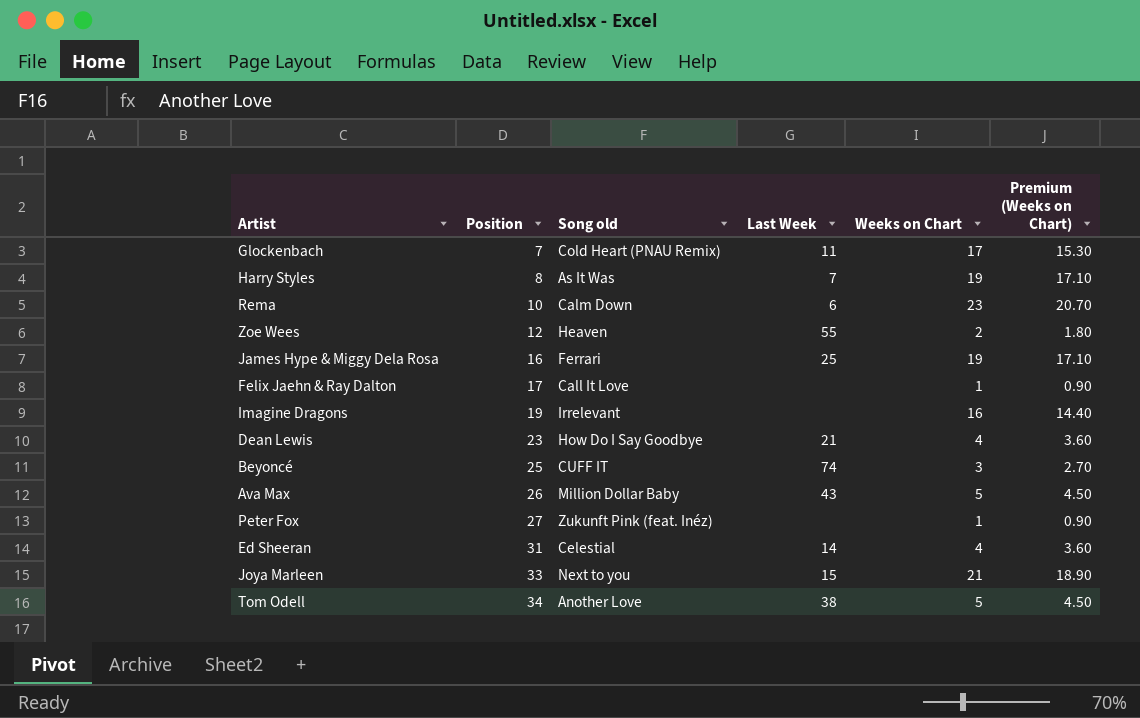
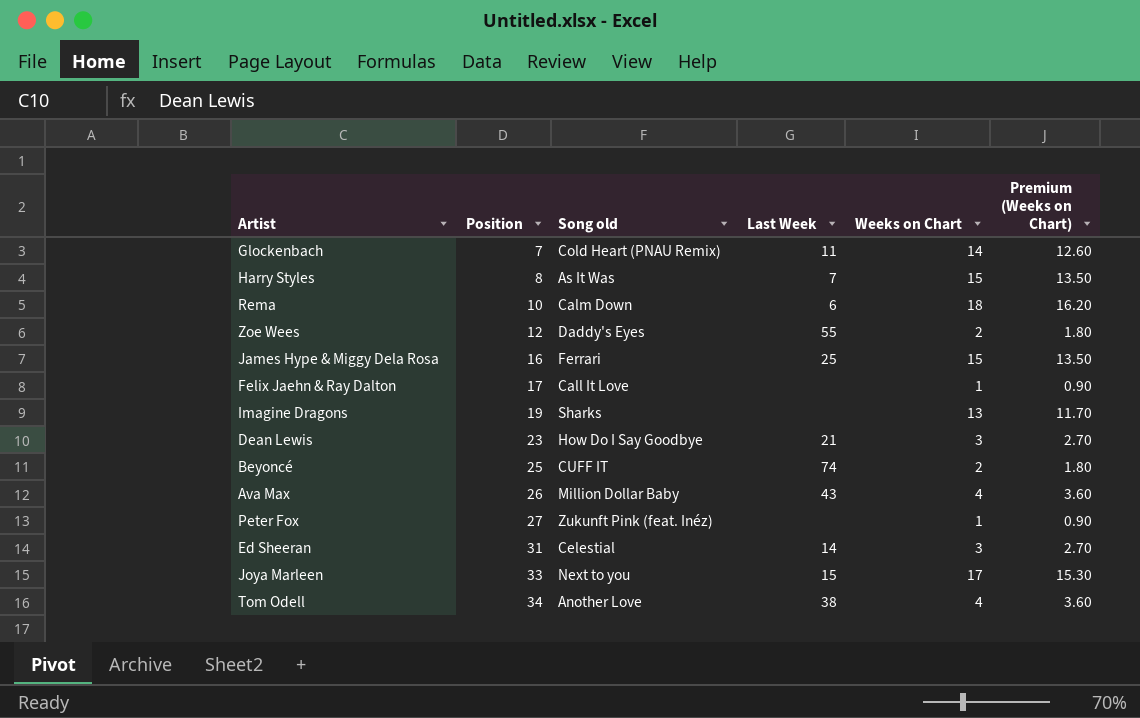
Glockenbach | Weeks on Chart: 17 -> 14
Glockenbach | Premium (Weeks on Chart): 15.30 -> 12.60
Harry Styles | Weeks on Chart: 19 -> 15
Harry Styles | Premium (Weeks on Chart): 17.10 -> 13.50
Rema | Weeks on Chart: 23 -> 18
Rema | Premium (Weeks on Chart): 20.70 -> 16.20
Zoe Wees | Song old: Heaven -> Daddy's Eyes
James Hype & Miggy Dela Rosa | Weeks on Chart: 19 -> 15
James Hype & Miggy Dela Rosa | Premium (Weeks on Chart): 17.10 -> 13.50
Imagine Dragons | Song old: Irrelevant -> Sharks
Imagine Dragons | Weeks on Chart: 16 -> 13
Imagine Dragons | Premium (Weeks on Chart): 14.40 -> 11.70
Dean Lewis | Weeks on Chart: 4 -> 3
Dean Lewis | Premium (Weeks on Chart): 3.60 -> 2.70
Beyoncé | Weeks on Chart: 3 -> 2
Beyoncé | Premium (Weeks on Chart): 2.70 -> 1.80
Ava Max | Weeks on Chart: 5 -> 4
Ava Max | Premium (Weeks on Chart): 4.50 -> 3.60
Ed Sheeran | Weeks on Chart: 4 -> 3
Ed Sheeran | Premium (Weeks on Chart): 3.60 -> 2.70
Joya Marleen | Weeks on Chart: 21 -> 17
Joya Marleen | Premium (Weeks on Chart): 18.90 -> 15.30
Tom Odell | Weeks on Chart: 5 -> 4
Tom Odell | Premium (Weeks on Chart): 4.50 -> 3.60

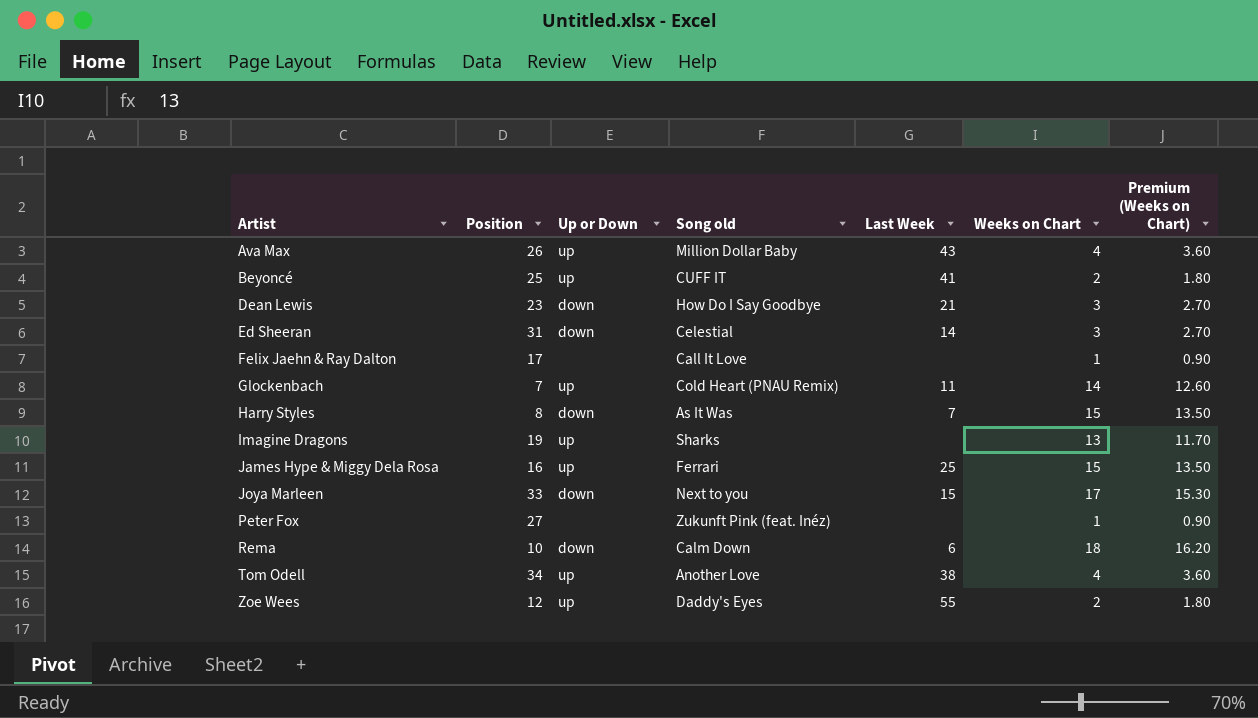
row order: Position ascending -> Artist ascending
column Up or Down | position: none -> 3
Beyoncé | Last Week: 74 -> 41

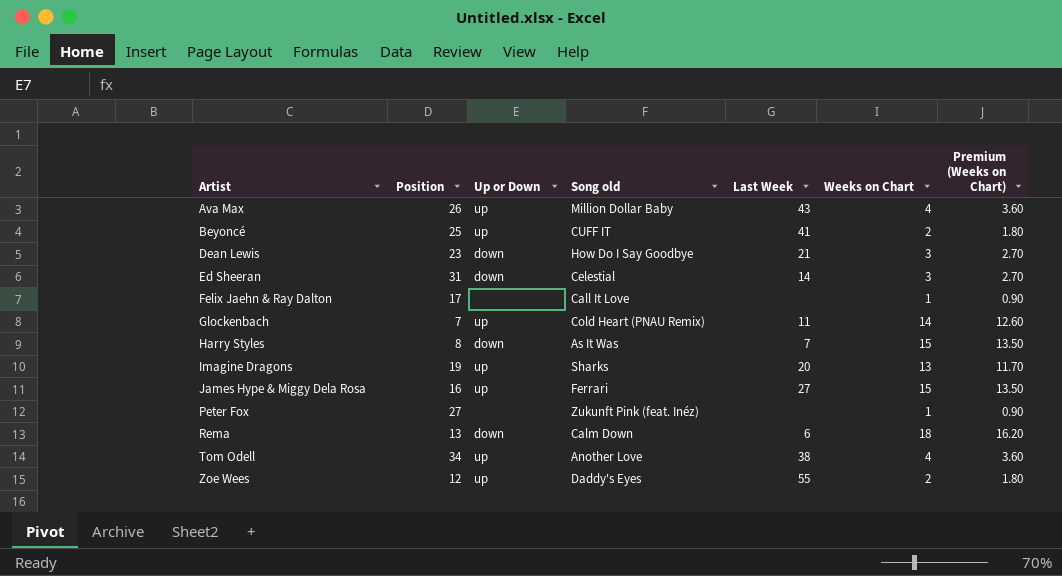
row Joya Marleen: 33 | down | Next to you | 15 | 17 | 15.30 -> none
Imagine Dragons | Last Week: none -> 20
James Hype & Miggy Dela Rosa | Last Week: 25 -> 27
Rema | Position: 10 -> 13

